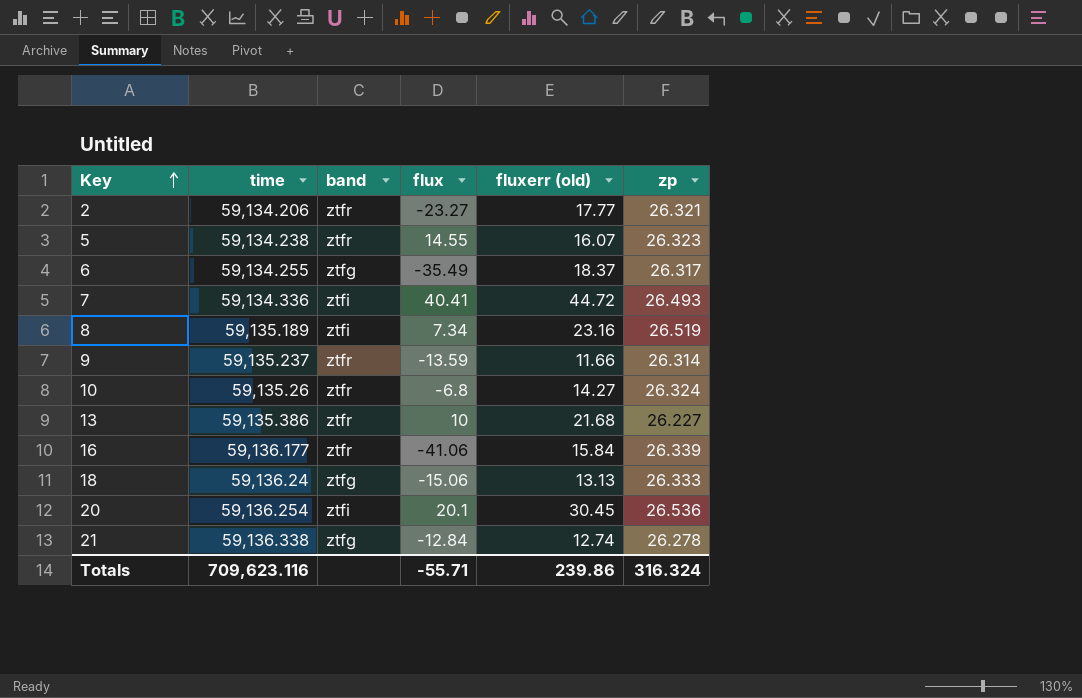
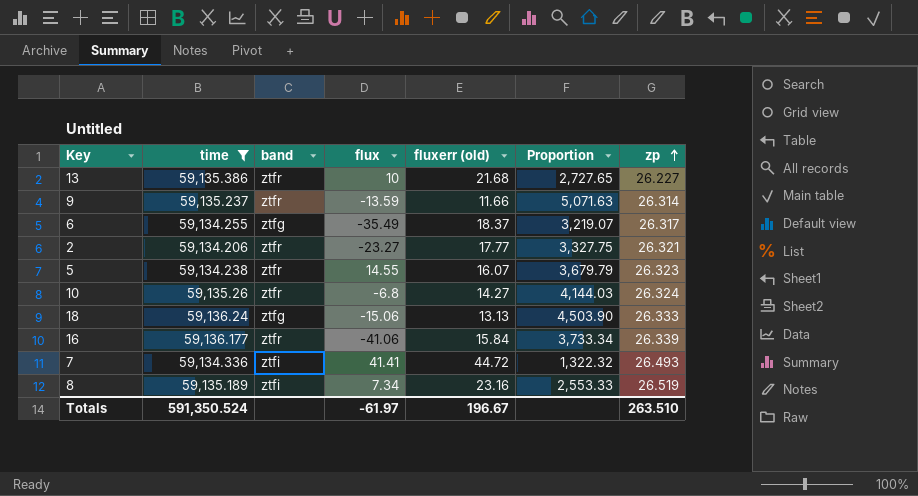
filter: none -> time <= 59,136.24
row order: Key ascending -> zp ascending
column Proportion | formula: none -> [time] / [fluxerr (old)]
7 | flux: 40.41 -> 41.41
Totals | time: 709,623.116 -> 591,350.524
Totals | flux: -55.71 -> -61.97
Totals | fluxerr (old): 239.86 -> 196.67
Totals | zp: 316.324 -> 263.510

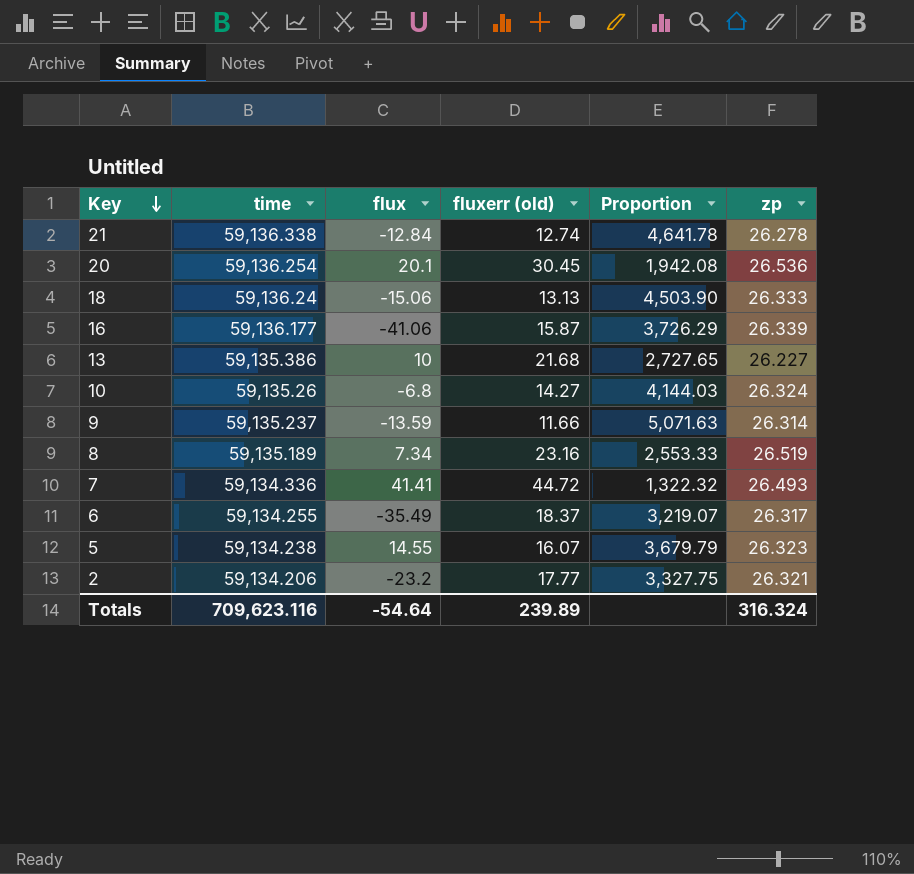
filter: time <= 59,136.24 -> none
row order: zp ascending -> Key descending
column band | position: 3 -> none
16 | fluxerr (old): 15.84 -> 15.87
16 | Proportion: 3,733.34 -> 3,726.29
2 | flux: -23.27 -> -23.2
Totals | time: 591,350.524 -> 709,623.116
Totals | flux: -61.97 -> -54.64
Totals | fluxerr (old): 196.67 -> 239.89
Totals | zp: 263.510 -> 316.324

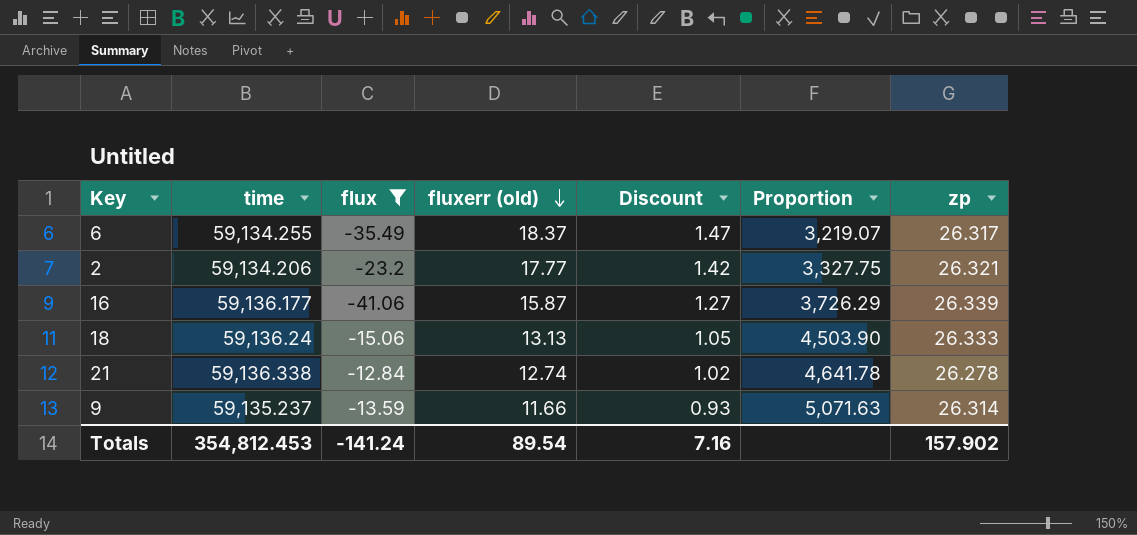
filter: none -> flux <= -12.84
row order: Key descending -> fluxerr (old) descending
column Discount | formula: none -> [fluxerr (old)] * 0.08
Totals | time: 709,623.116 -> 354,812.453
Totals | flux: -54.64 -> -141.24
Totals | fluxerr (old): 239.89 -> 89.54
Totals | zp: 316.324 -> 157.902

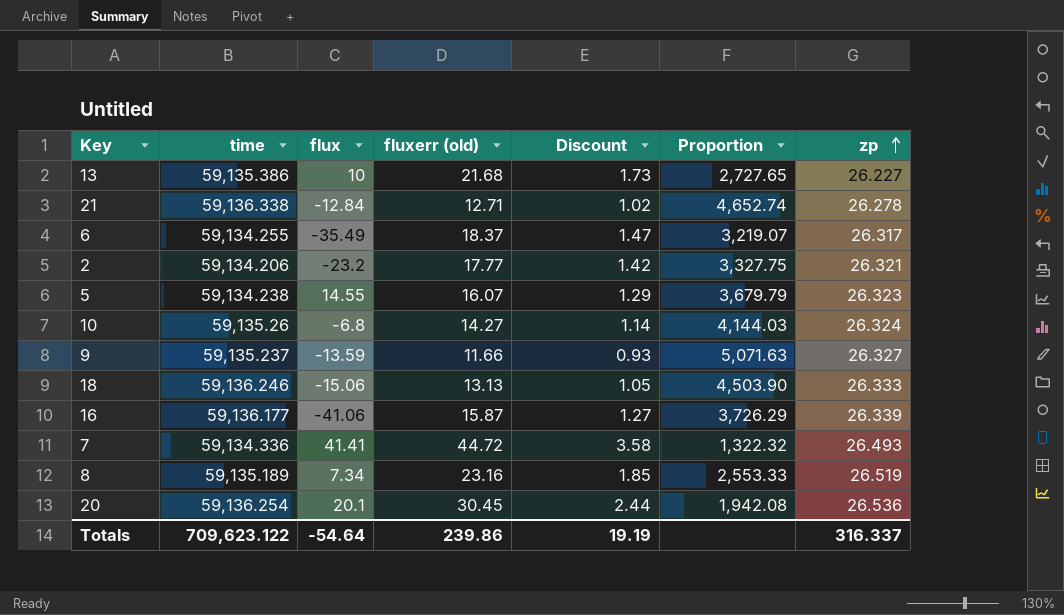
filter: flux <= -12.84 -> none
row order: fluxerr (old) descending -> zp ascending
21 | fluxerr (old): 12.74 -> 12.71
21 | Proportion: 4,641.78 -> 4,652.74
9 | zp: 26.314 -> 26.327
18 | time: 59,136.24 -> 59,136.246
Totals | time: 354,812.453 -> 709,623.122
Totals | flux: -141.24 -> -54.64
Totals | fluxerr (old): 89.54 -> 239.86
Totals | Discount: 7.16 -> 19.19
Totals | zp: 157.902 -> 316.337

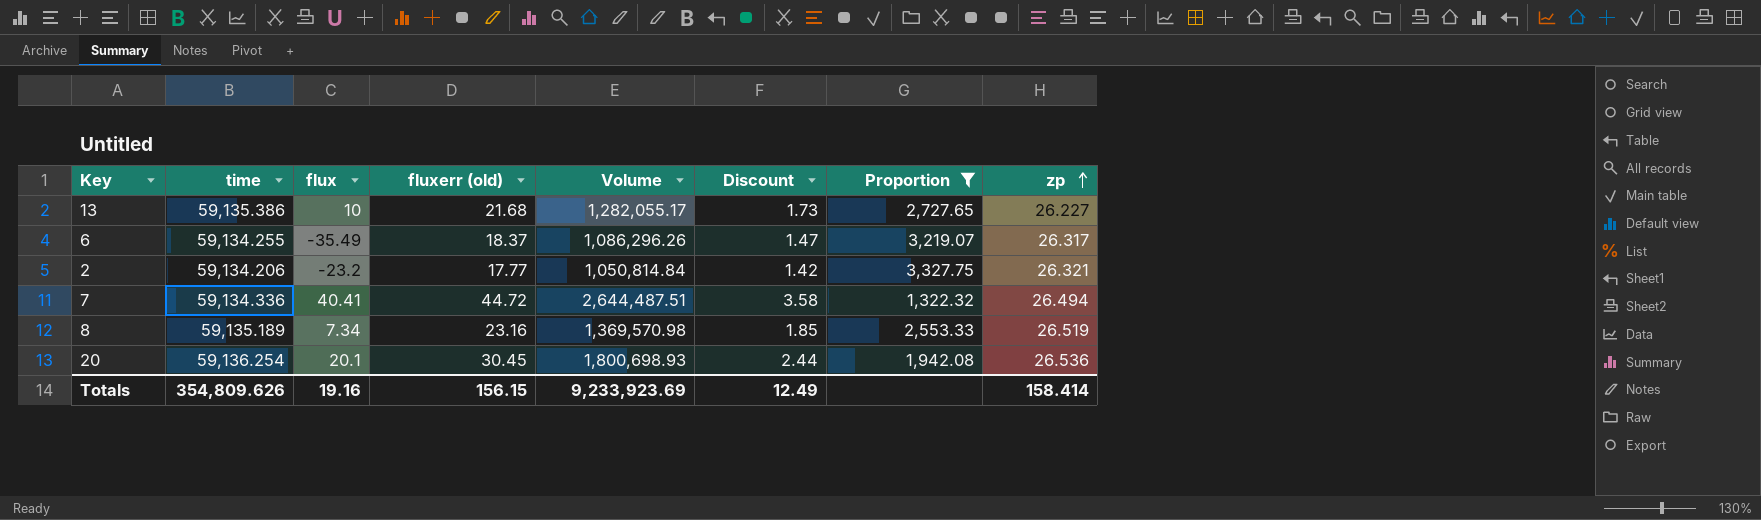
filter: none -> Proportion <= 3,327.75
column Volume | formula: none -> [time] * [fluxerr (old)]
7 | flux: 41.41 -> 40.41
7 | zp: 26.493 -> 26.494
Totals | time: 709,623.122 -> 354,809.626
Totals | flux: -54.64 -> 19.16
Totals | fluxerr (old): 239.86 -> 156.15
Totals | Discount: 19.19 -> 12.49
Totals | zp: 316.337 -> 158.414

